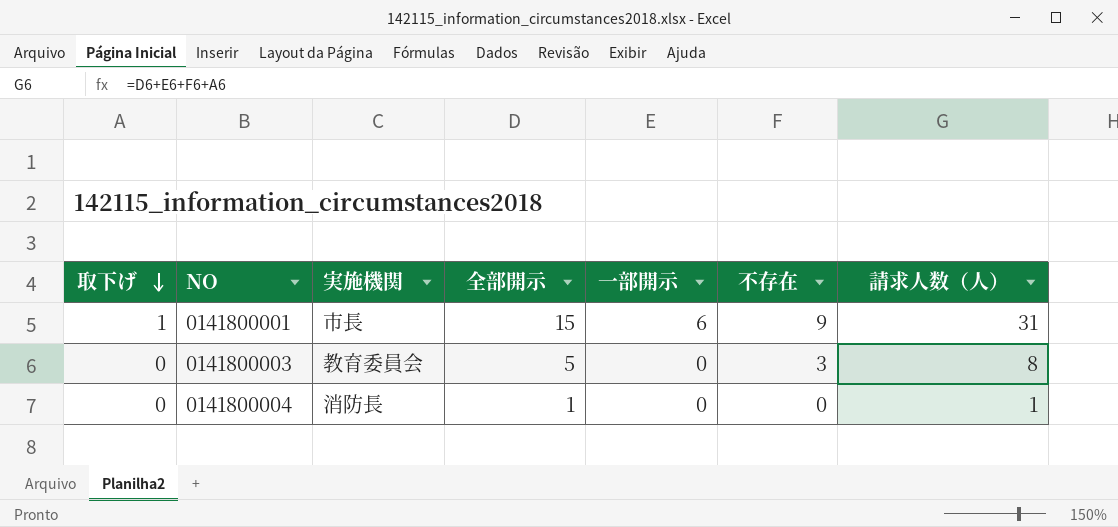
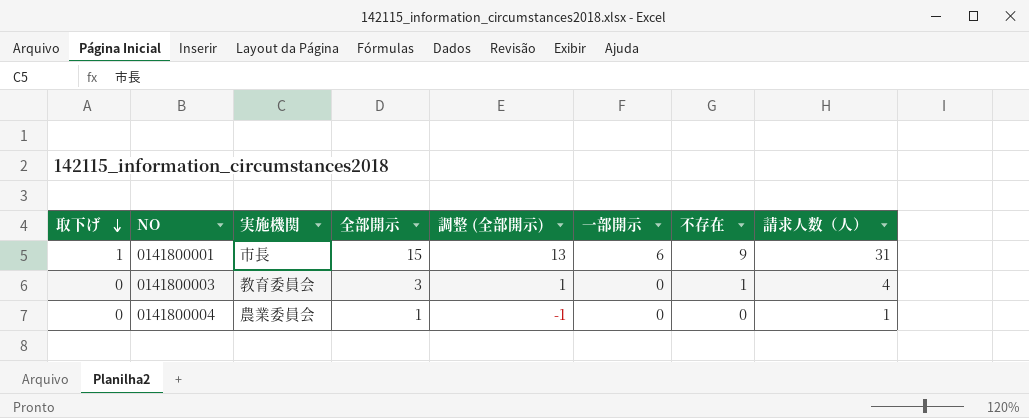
column 調整 (全部開示) | formula: none -> [全部開示] - 2
0141800003 | 全部開示: 5 -> 3
0141800003 | 不存在: 3 -> 1
0141800003 | 請求人数（人）: 8 -> 4
0141800004 | 実施機関: 消防長 -> 農業委員会

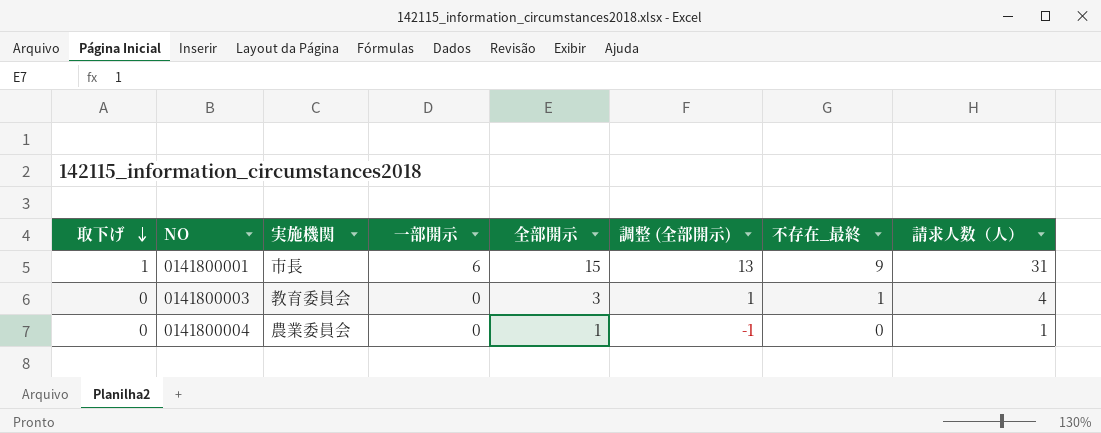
column 一部開示 | position: 6 -> 4
column name: 不存在 -> 不存在_最終

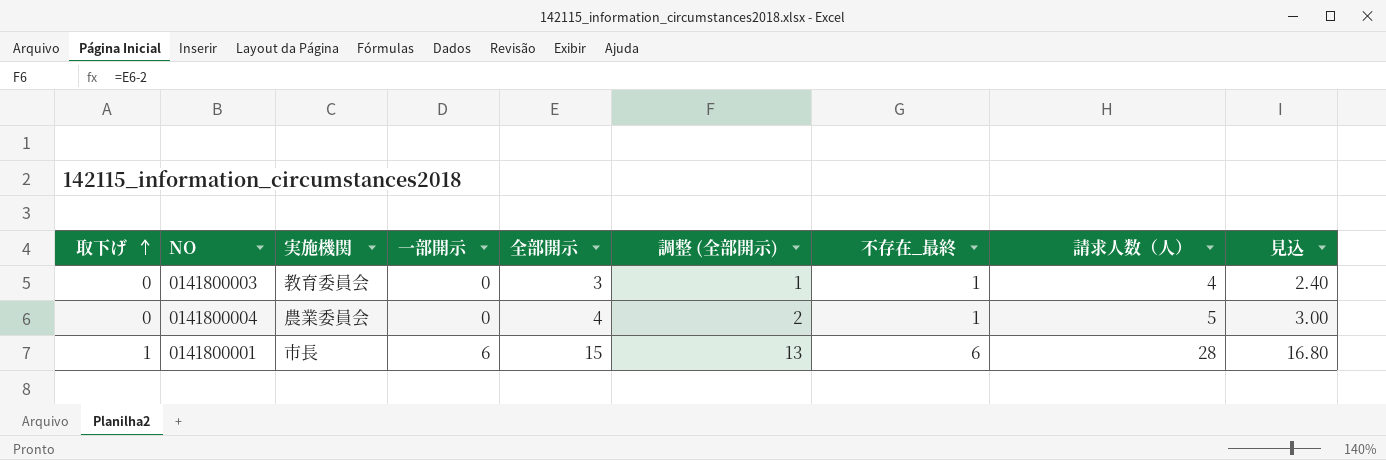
row order: 取下げ descending -> 取下げ ascending
column 見込 | formula: none -> [請求人数（人）] * 0.6
0141800004 | 全部開示: 1 -> 4
0141800004 | 調整 (全部開示): -1 -> 2
0141800004 | 不存在_最終: 0 -> 1
0141800004 | 請求人数（人）: 1 -> 5
0141800001 | 不存在_最終: 9 -> 6
0141800001 | 請求人数（人）: 31 -> 28

